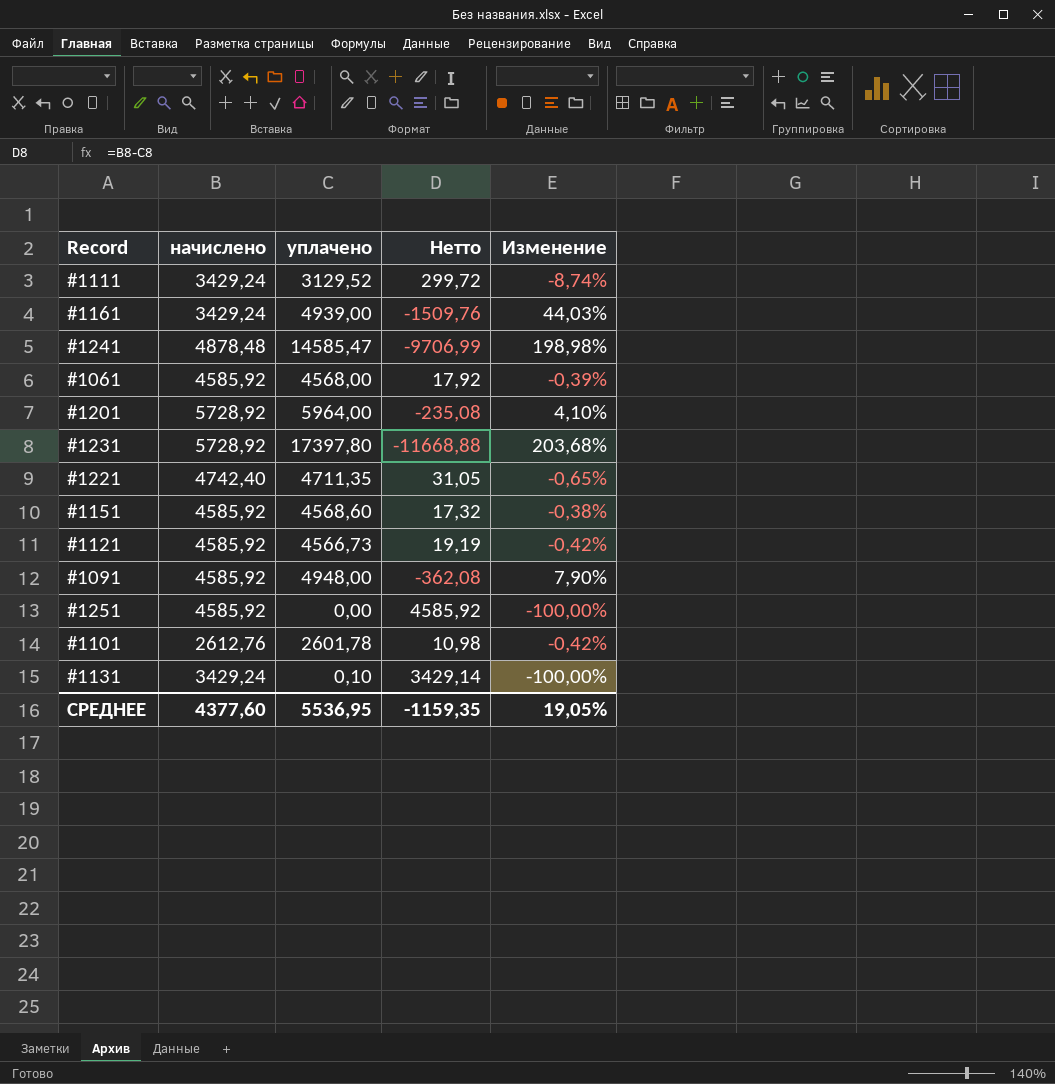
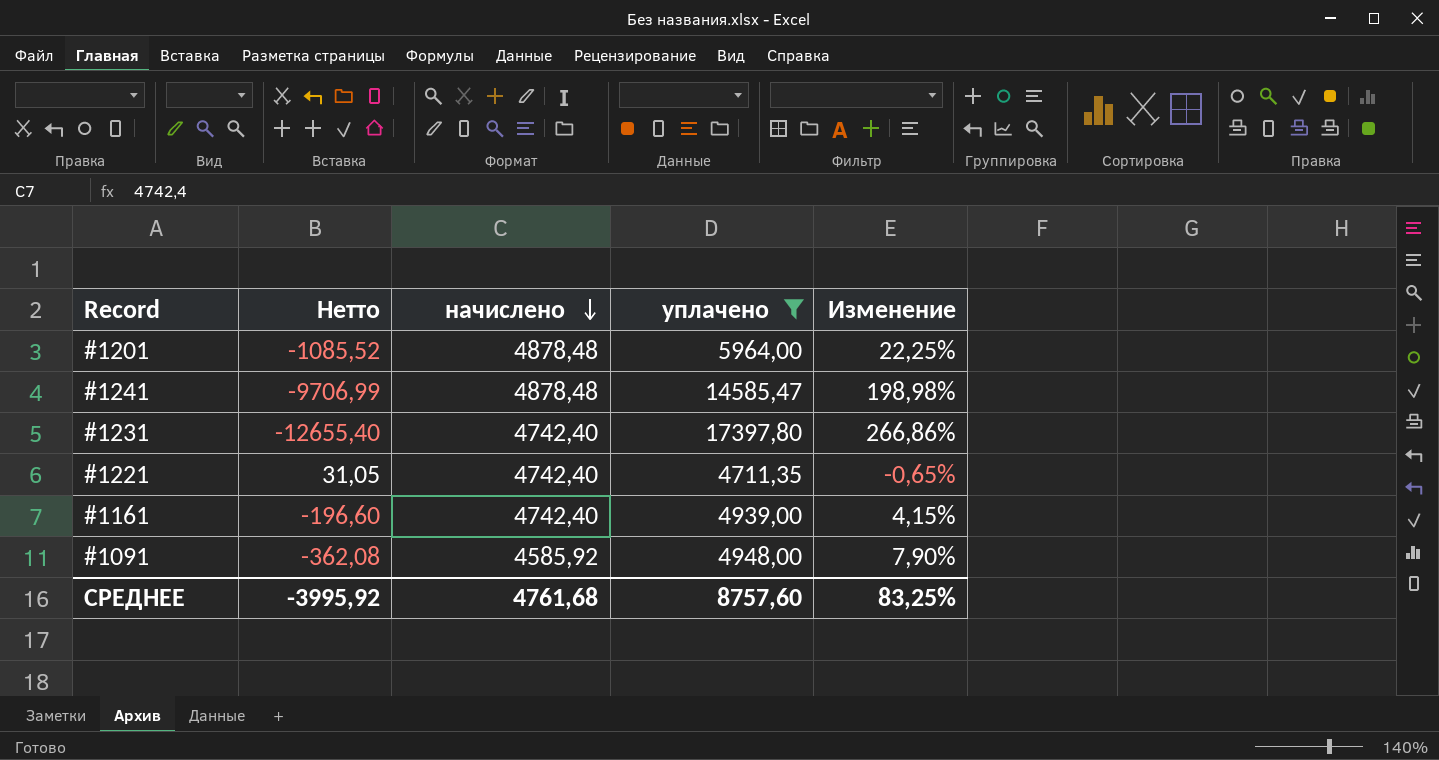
filter: none -> уплачено >= 4711,35
row order: none -> начислено descending
column Нетто | position: 4 -> 2
#1201 | Нетто: -235,08 -> -1085,52
#1201 | начислено: 5728,92 -> 4878,48
#1201 | Изменение: 4,10% -> 22,25%
#1231 | Нетто: -11668,88 -> -12655,40
#1231 | начислено: 5728,92 -> 4742,40
#1231 | Изменение: 203,68% -> 266,86%
#1161 | Нетто: -1509,76 -> -196,60
#1161 | начислено: 3429,24 -> 4742,40
#1161 | Изменение: 44,03% -> 4,15%
СРЕДНЕЕ | Нетто: -1159,35 -> -3995,92
СРЕДНЕЕ | начислено: 4377,60 -> 4761,68
СРЕДНЕЕ | уплачено: 5536,95 -> 8757,60
СРЕДНЕЕ | Изменение: 19,05% -> 83,25%

